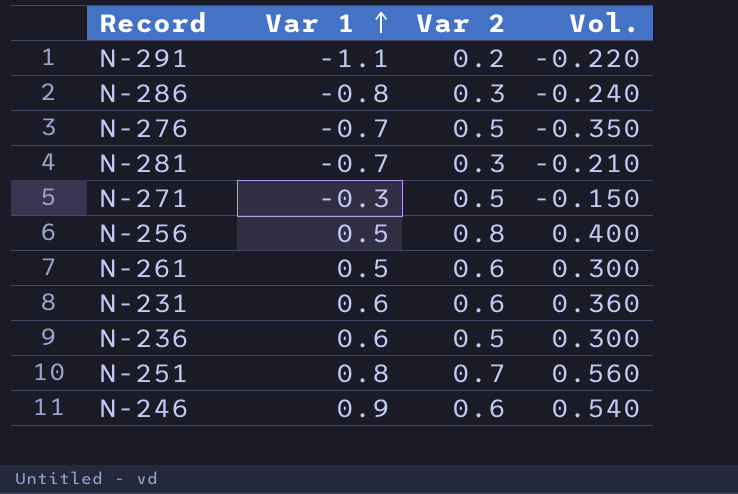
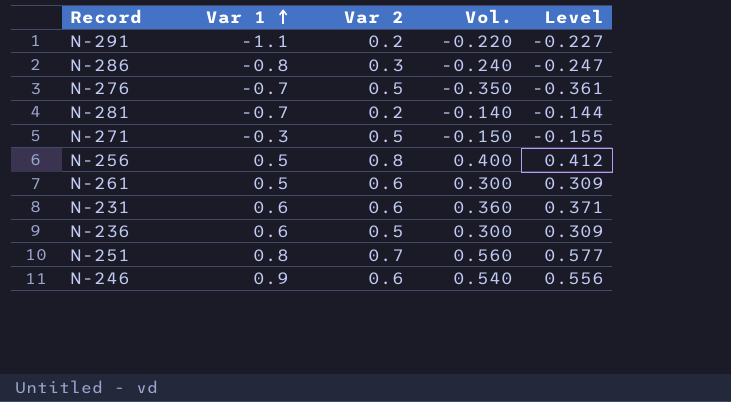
column Level | formula: none -> [Vol.] * 1.03
N-281 | Var 2: 0.3 -> 0.2
N-281 | Vol.: -0.210 -> -0.140

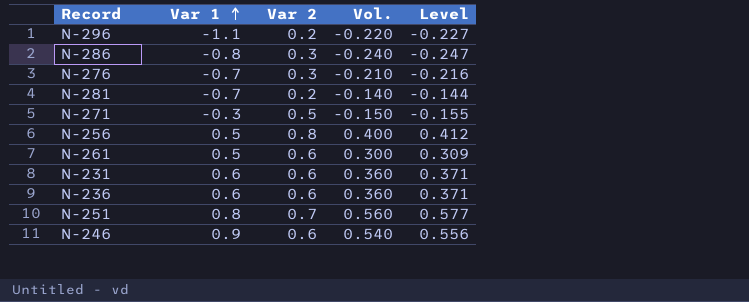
row N-291: -1.1 | 0.2 | -0.220 | -0.227 -> none
row N-296: none -> -1.1 | 0.2 | -0.220 | -0.227
N-276 | Var 2: 0.5 -> 0.3
N-276 | Vol.: -0.350 -> -0.210
N-276 | Level: -0.361 -> -0.216
N-236 | Var 2: 0.5 -> 0.6
N-236 | Vol.: 0.300 -> 0.360
N-236 | Level: 0.309 -> 0.371

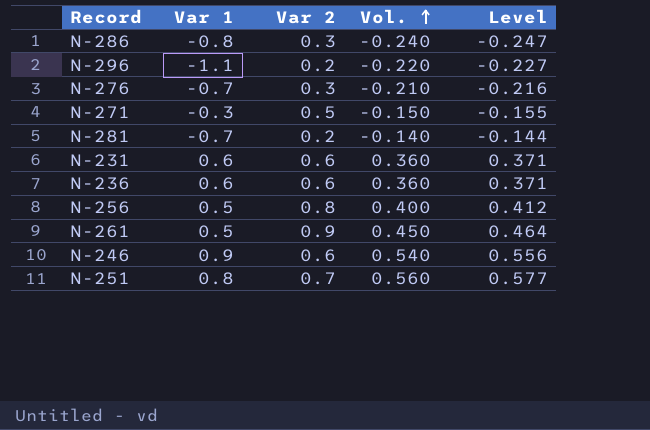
row order: Var 1 ascending -> Vol. ascending
N-261 | Var 2: 0.6 -> 0.9
N-261 | Vol.: 0.300 -> 0.450
N-261 | Level: 0.309 -> 0.464

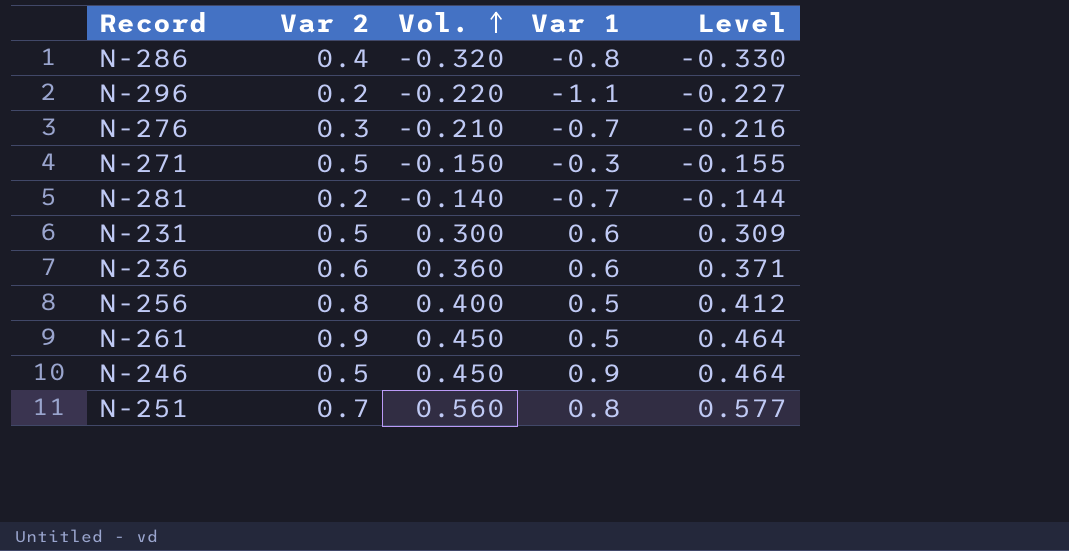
column Var 1 | position: 2 -> 4
N-286 | Var 2: 0.3 -> 0.4
N-286 | Vol.: -0.240 -> -0.320
N-286 | Level: -0.247 -> -0.330
N-231 | Var 2: 0.6 -> 0.5
N-231 | Vol.: 0.360 -> 0.300
N-231 | Level: 0.371 -> 0.309
N-246 | Var 2: 0.6 -> 0.5
N-246 | Vol.: 0.540 -> 0.450
N-246 | Level: 0.556 -> 0.464

